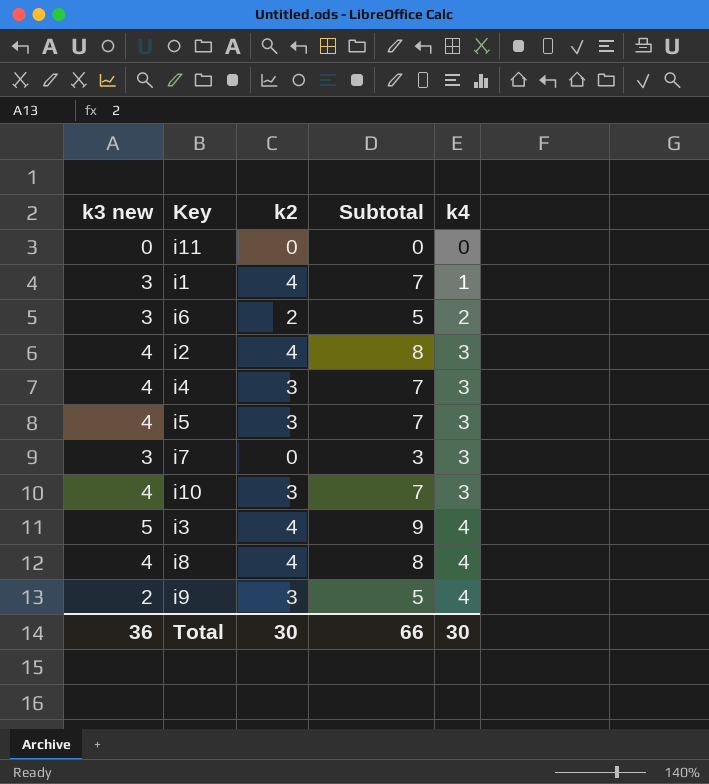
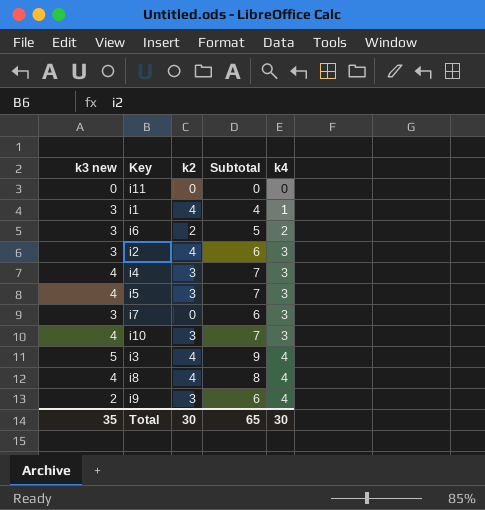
column Subtotal | formula: [k3 new] + [k2] -> [k3 new] + [k4]
i2 | k3 new: 4 -> 3
Total | k3 new: 36 -> 35
Total | Subtotal: 66 -> 65

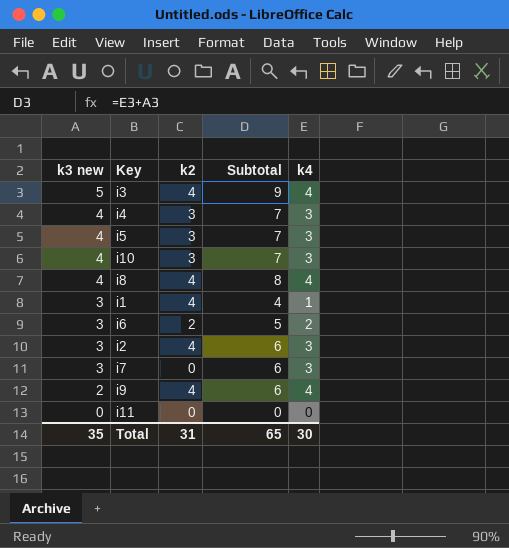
row order: k4 ascending -> k3 new descending
i9 | k2: 3 -> 4
Total | k2: 30 -> 31

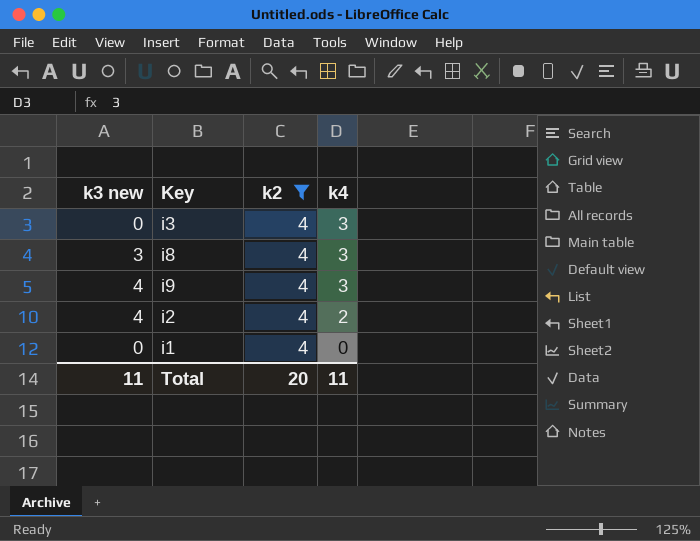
filter: none -> k2 = 4
row order: k3 new descending -> k4 descending
column Subtotal | formula: [k3 new] + [k4] -> none
i3 | k3 new: 5 -> 0
i3 | k4: 4 -> 3
i8 | k3 new: 4 -> 3
i8 | k4: 4 -> 3
i9 | k3 new: 2 -> 4
i9 | k4: 4 -> 3
i2 | k3 new: 3 -> 4
i2 | k4: 3 -> 2
i1 | k3 new: 3 -> 0
i1 | k4: 1 -> 0
Total | k3 new: 35 -> 11
Total | k2: 31 -> 20
Total | k4: 30 -> 11

